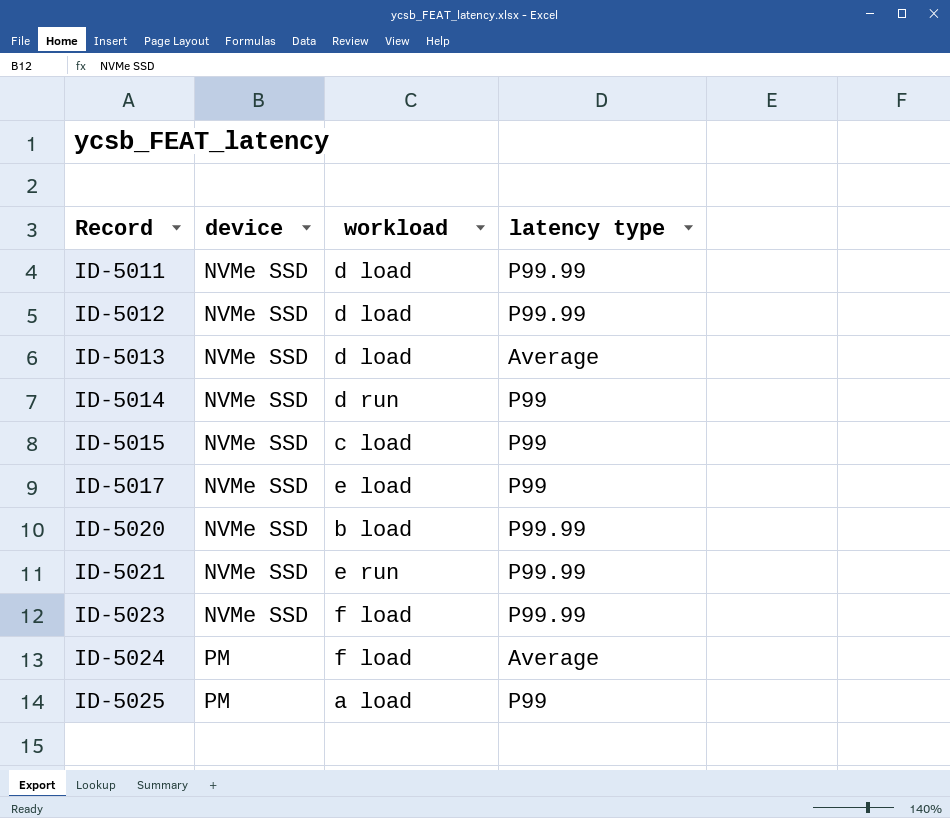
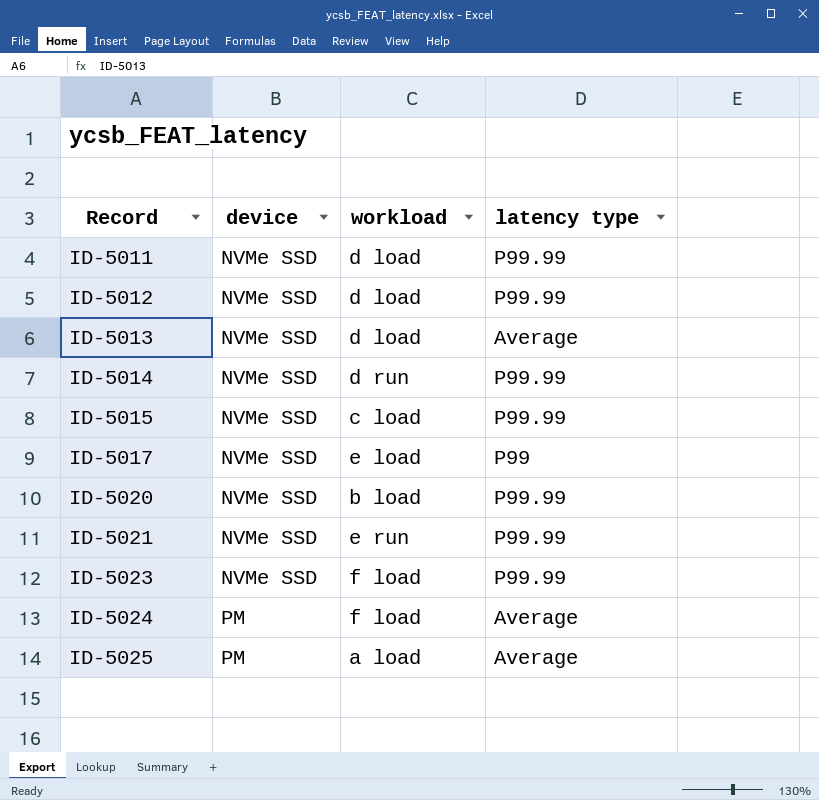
ID-5014 | latency type: P99 -> P99.99
ID-5015 | latency type: P99 -> P99.99
ID-5025 | latency type: P99 -> Average

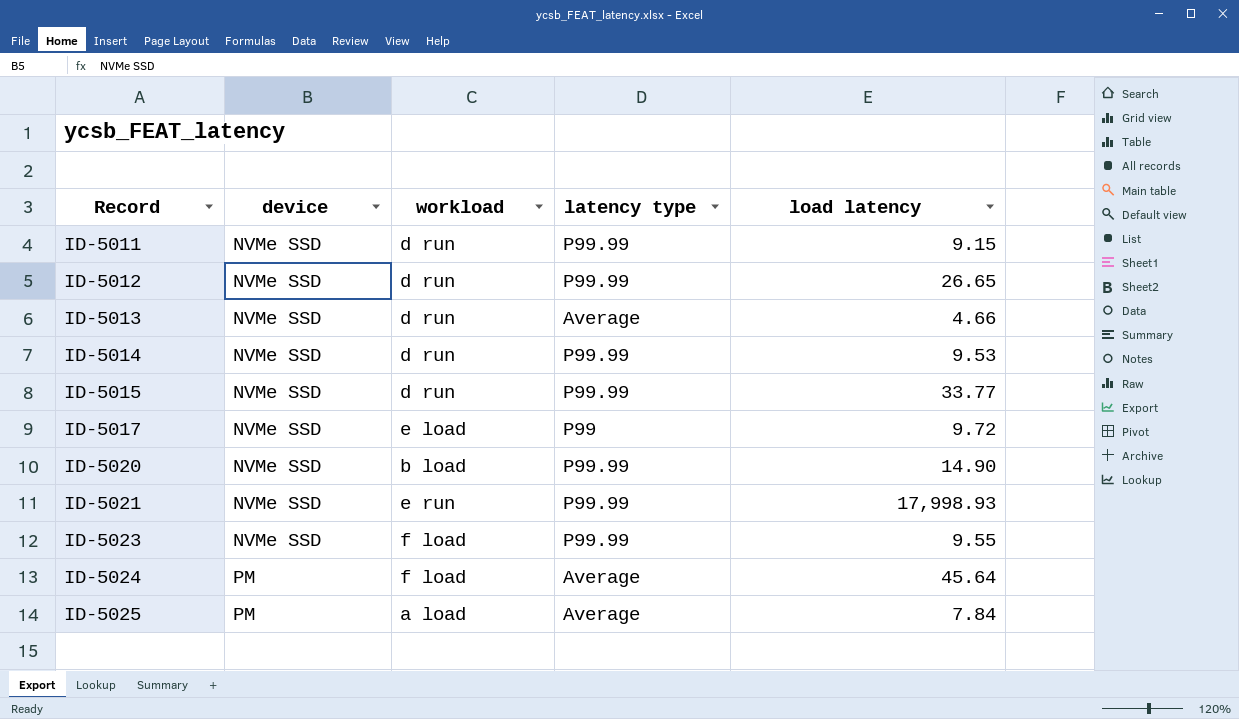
column load latency | position: none -> 5
ID-5011 | workload: d load -> d run
ID-5012 | workload: d load -> d run
ID-5013 | workload: d load -> d run
ID-5015 | workload: c load -> d run

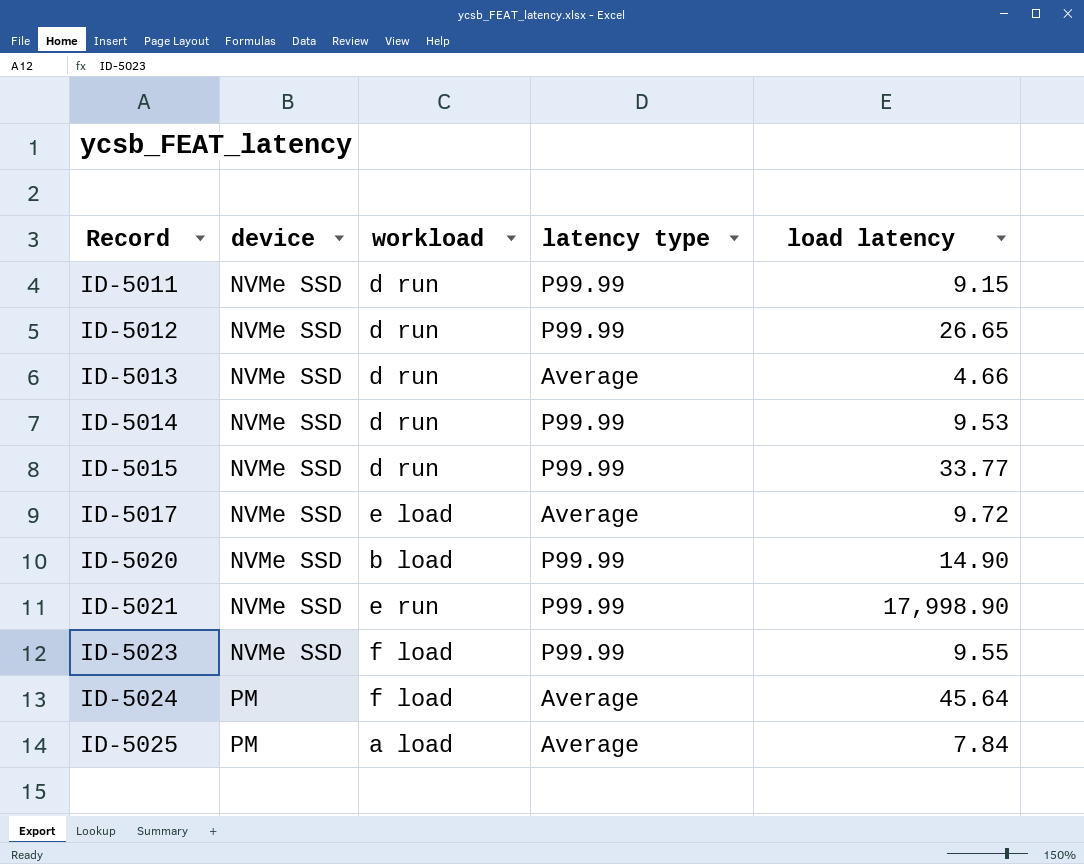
ID-5017 | latency type: P99 -> Average
ID-5021 | load latency: 17,998.93 -> 17,998.90

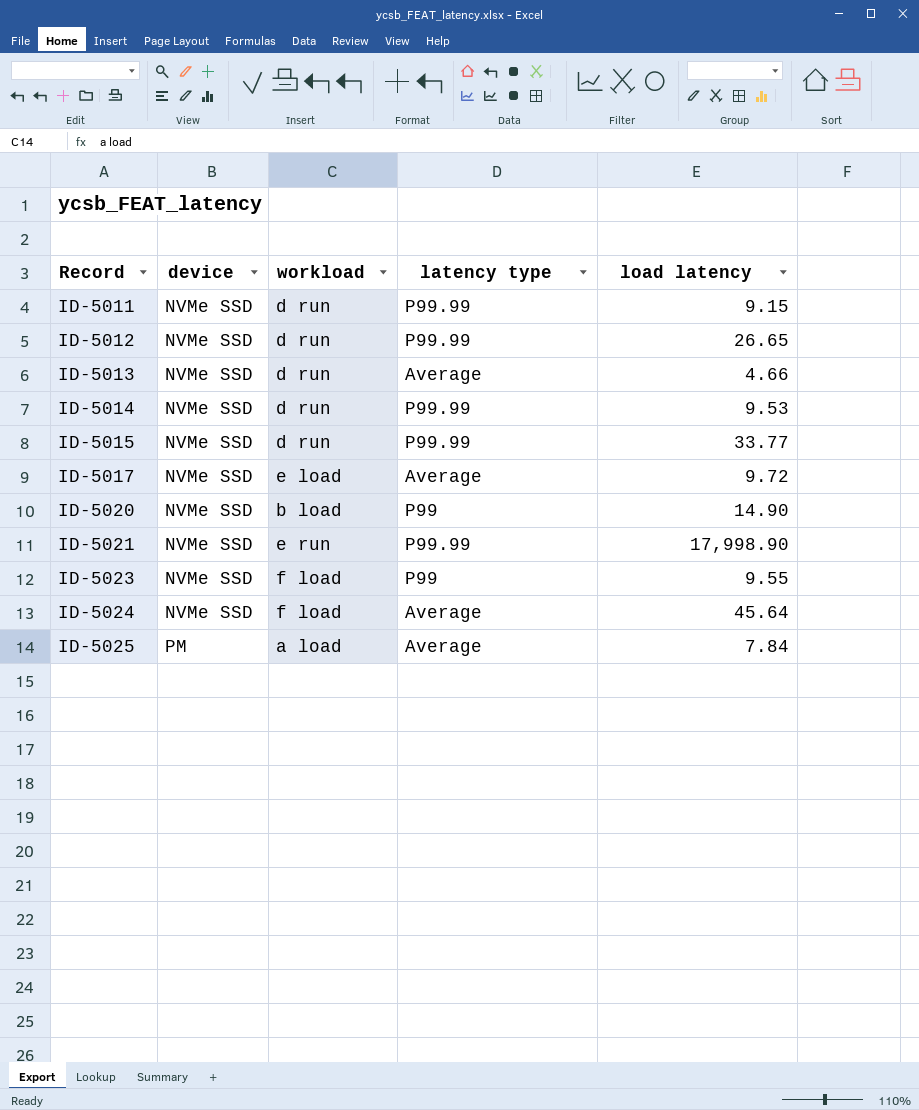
ID-5020 | latency type: P99.99 -> P99
ID-5023 | latency type: P99.99 -> P99
ID-5024 | device: PM -> NVMe SSD

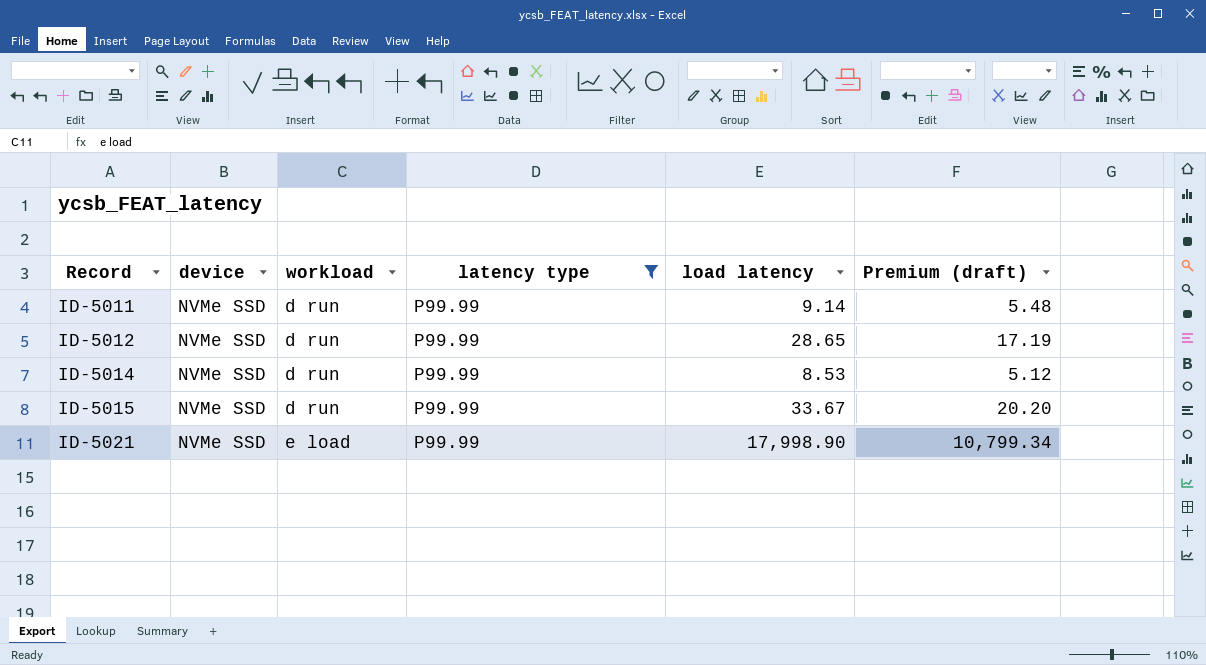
filter: none -> latency type = P99.99
column Premium (draft) | formula: none -> [load latency] * 0.6
ID-5011 | load latency: 9.15 -> 9.14
ID-5012 | load latency: 26.65 -> 28.65
ID-5014 | load latency: 9.53 -> 8.53
ID-5015 | load latency: 33.77 -> 33.67
ID-5021 | workload: e run -> e load

